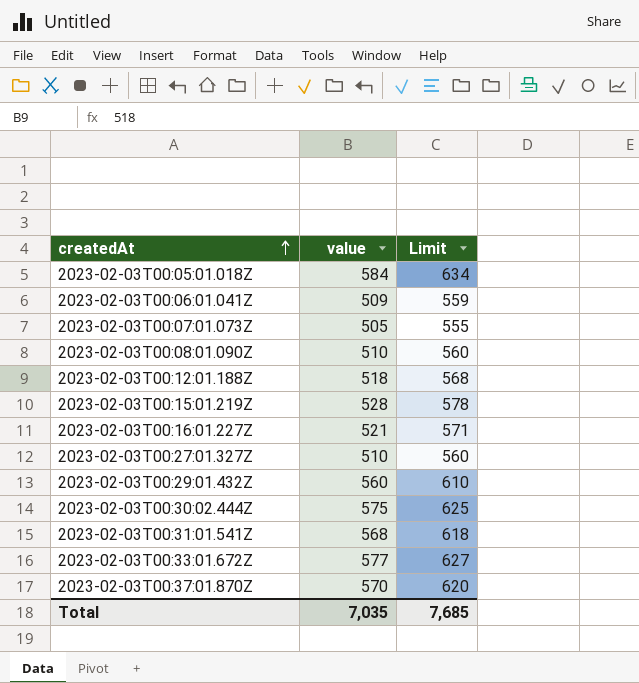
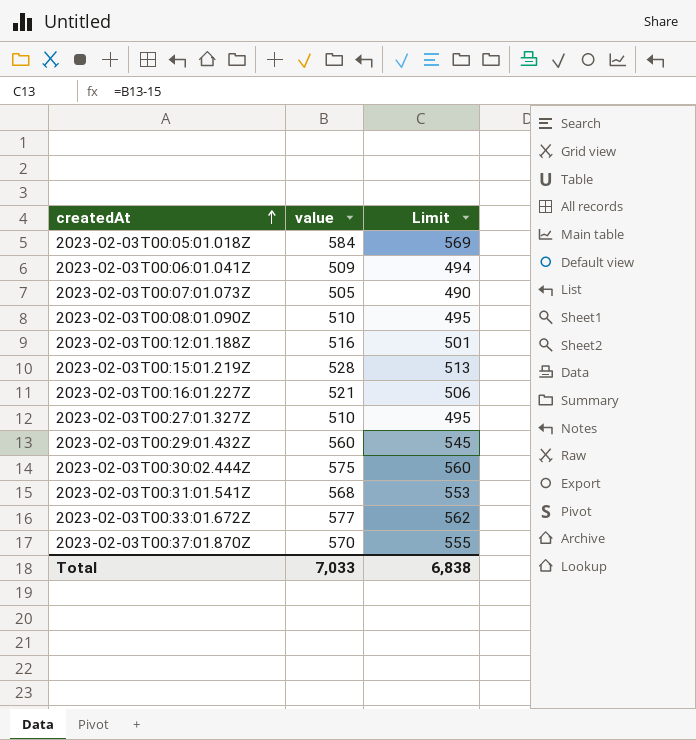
column Limit | formula: [value] + 50 -> [value] - 15
2023-02-03T00:12:01.188Z | value: 518 -> 516
Total | value: 7,035 -> 7,033
Total | Limit: 7,685 -> 6,838

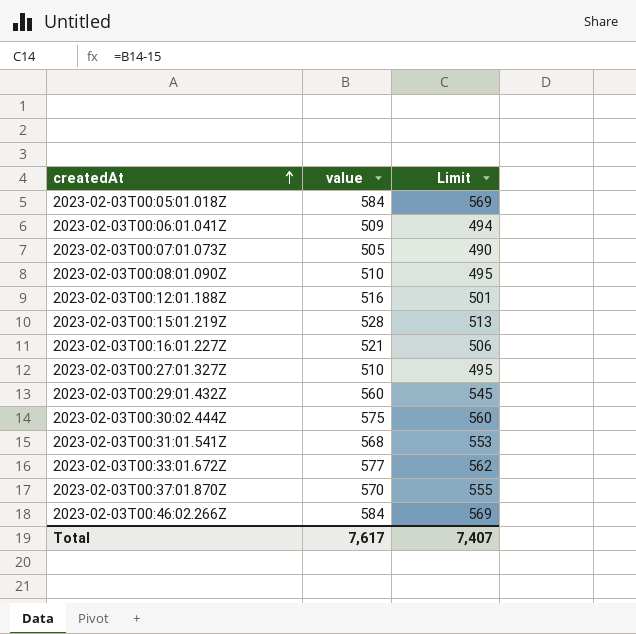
row 2023-02-03T00:46:02.266Z: none -> 584 | 569
Total | value: 7,033 -> 7,617
Total | Limit: 6,838 -> 7,407

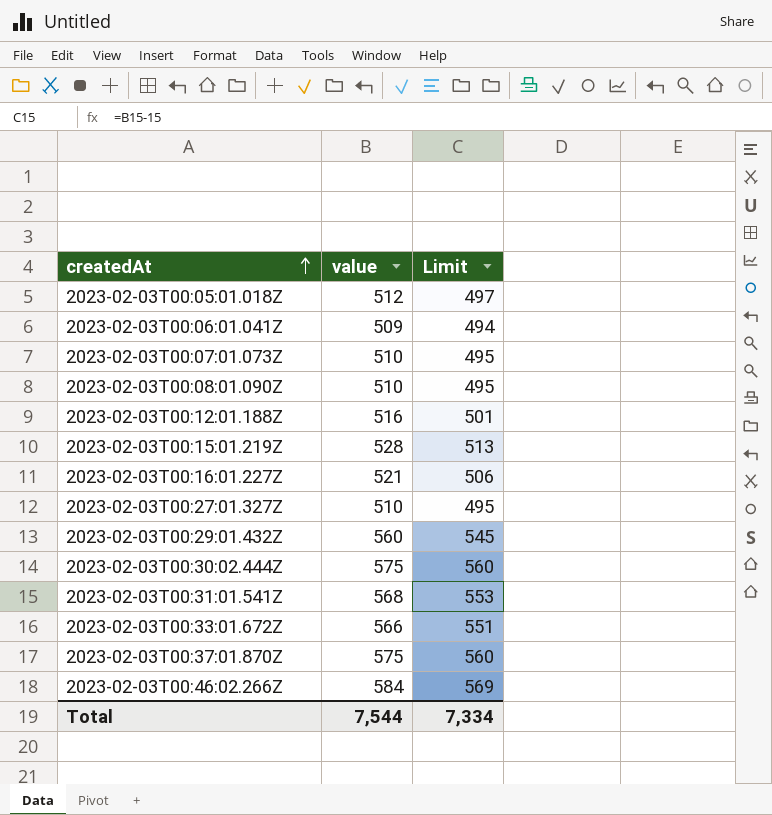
2023-02-03T00:05:01.018Z | value: 584 -> 512
2023-02-03T00:05:01.018Z | Limit: 569 -> 497
2023-02-03T00:07:01.073Z | value: 505 -> 510
2023-02-03T00:07:01.073Z | Limit: 490 -> 495
2023-02-03T00:33:01.672Z | value: 577 -> 566
2023-02-03T00:33:01.672Z | Limit: 562 -> 551
2023-02-03T00:37:01.870Z | value: 570 -> 575
2023-02-03T00:37:01.870Z | Limit: 555 -> 560
Total | value: 7,617 -> 7,544
Total | Limit: 7,407 -> 7,334

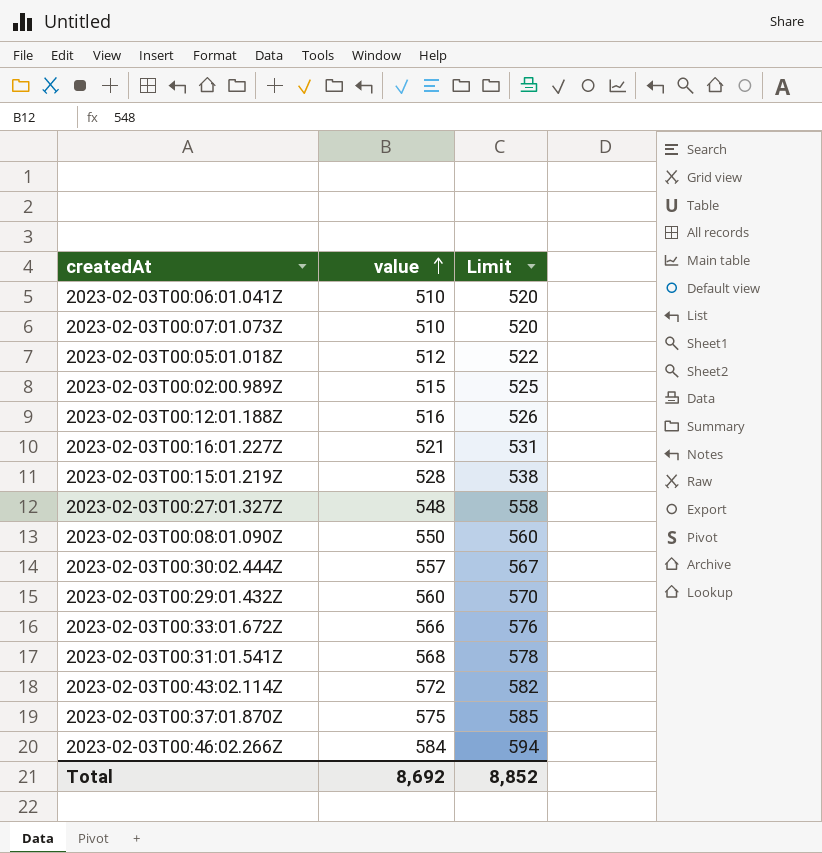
row order: createdAt ascending -> value ascending
column Limit | formula: [value] - 15 -> [value] + 10
2023-02-03T00:06:01.041Z | value: 509 -> 510
row 2023-02-03T00:02:00.989Z: none -> 515 | 525
2023-02-03T00:27:01.327Z | value: 510 -> 548
2023-02-03T00:08:01.090Z | value: 510 -> 550
2023-02-03T00:30:02.444Z | value: 575 -> 557
row 2023-02-03T00:43:02.114Z: none -> 572 | 582
Total | value: 7,544 -> 8,692
Total | Limit: 7,334 -> 8,852

